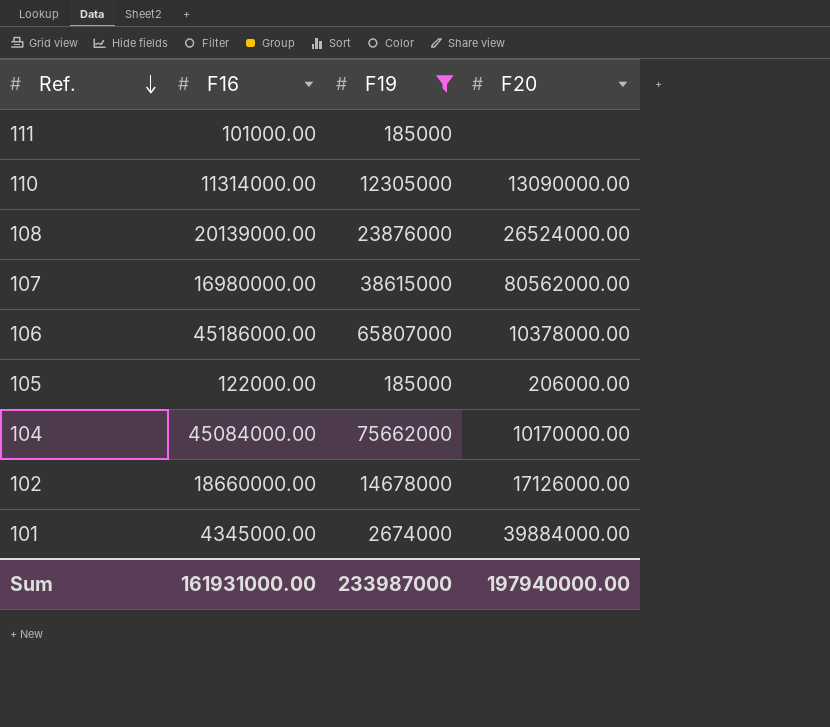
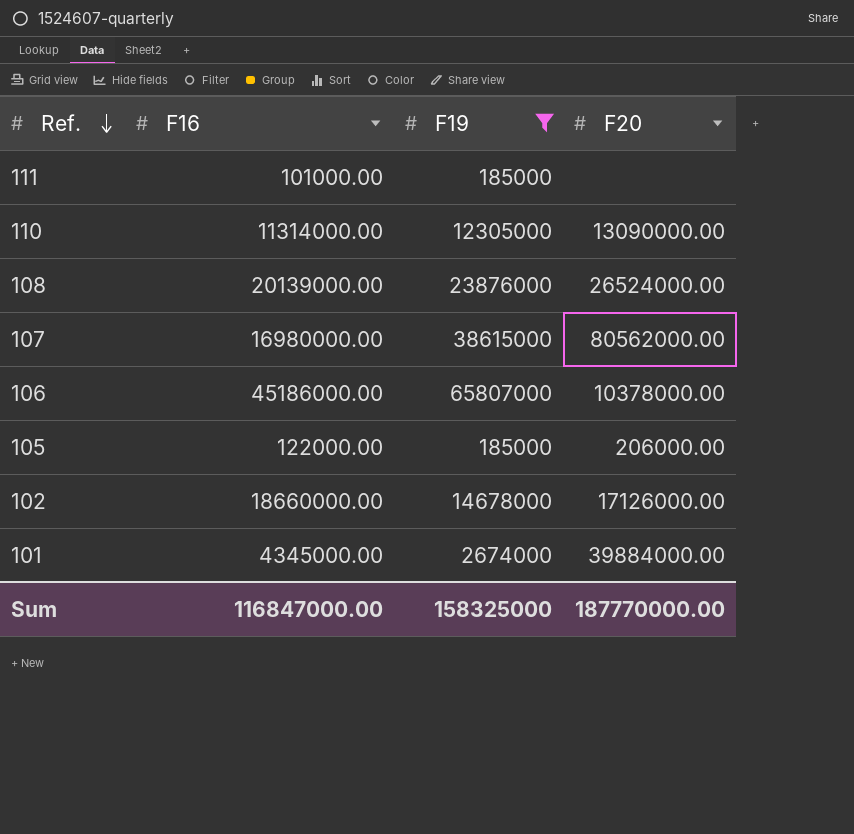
row 104: 45084000.00 | 75662000 | 10170000.00 -> none
Sum | F16: 161931000.00 -> 116847000.00
Sum | F19: 233987000 -> 158325000
Sum | F20: 197940000.00 -> 187770000.00

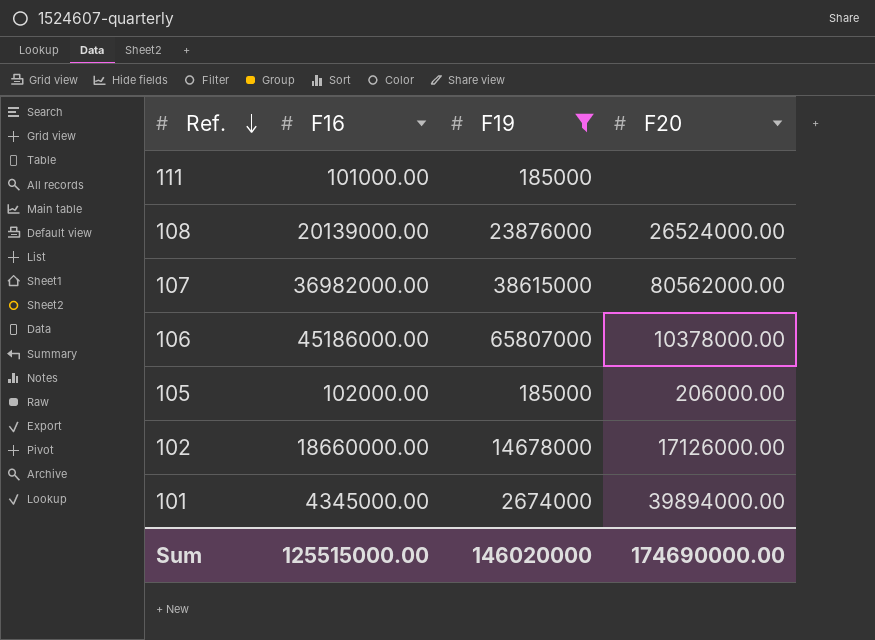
row 110: 11314000.00 | 12305000 | 13090000.00 -> none
107 | F16: 16980000.00 -> 36982000.00
105 | F16: 122000.00 -> 102000.00
101 | F20: 39884000.00 -> 39894000.00
Sum | F16: 116847000.00 -> 125515000.00
Sum | F19: 158325000 -> 146020000
Sum | F20: 187770000.00 -> 174690000.00

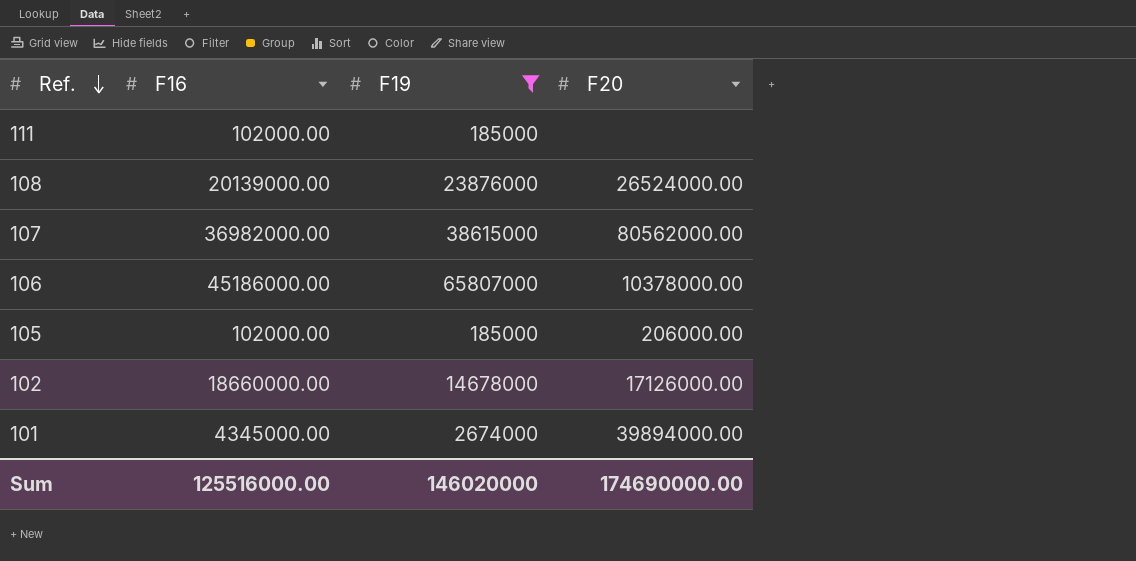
111 | F16: 101000.00 -> 102000.00
Sum | F16: 125515000.00 -> 125516000.00

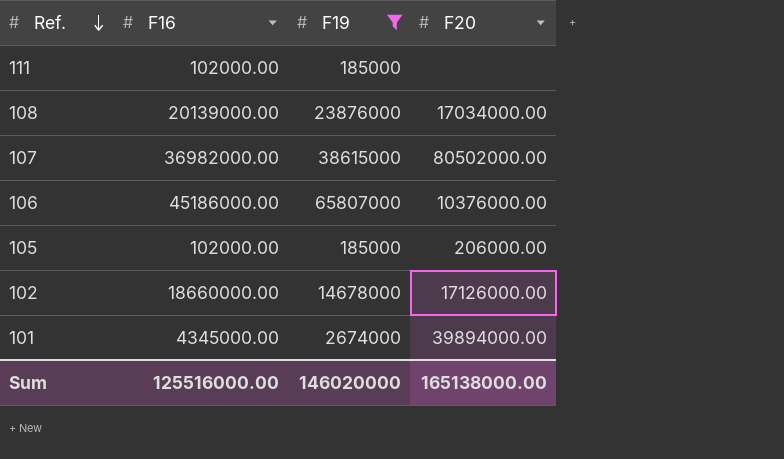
108 | F20: 26524000.00 -> 17034000.00
107 | F20: 80562000.00 -> 80502000.00
106 | F20: 10378000.00 -> 10376000.00
Sum | F20: 174690000.00 -> 165138000.00

